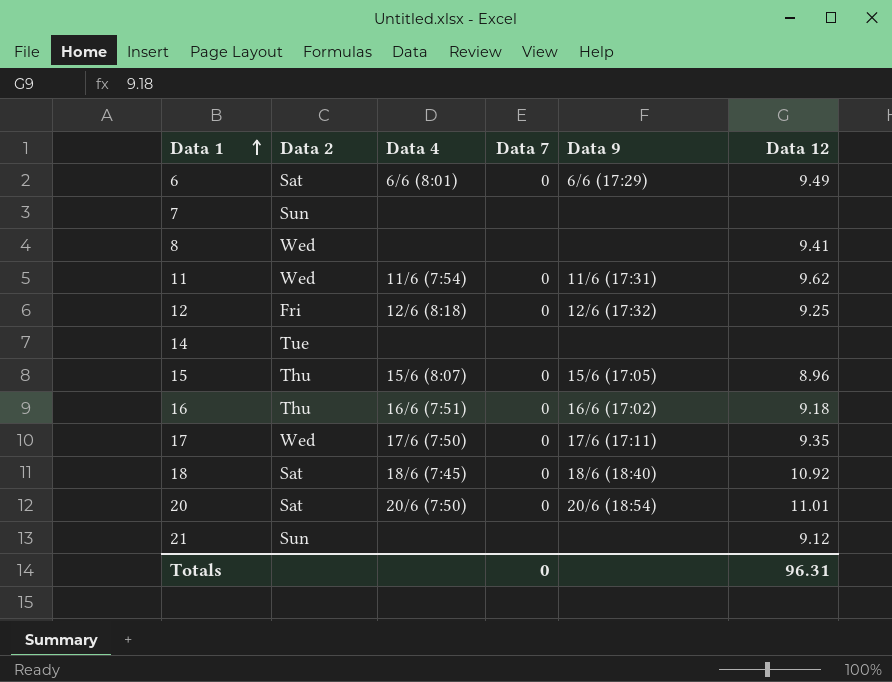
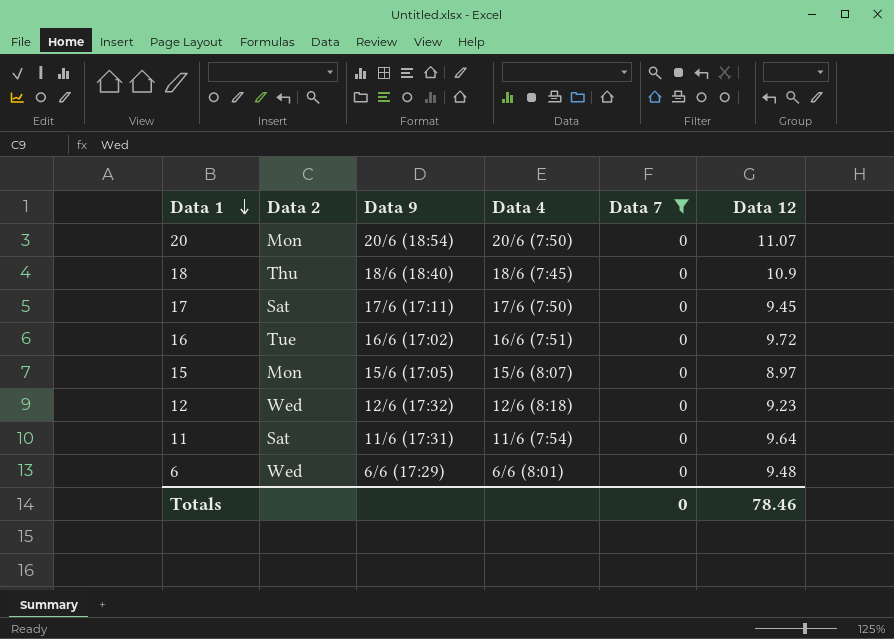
filter: none -> Data 7 = 0
row order: Data 1 ascending -> Data 1 descending
column Data 9 | position: 5 -> 3
20 | Data 2: Sat -> Mon
20 | Data 12: 11.01 -> 11.07
18 | Data 2: Sat -> Thu
18 | Data 12: 10.92 -> 10.9
17 | Data 2: Wed -> Sat
17 | Data 12: 9.35 -> 9.45
16 | Data 2: Thu -> Tue
16 | Data 12: 9.18 -> 9.72
15 | Data 2: Thu -> Mon
15 | Data 12: 8.96 -> 8.97
12 | Data 2: Fri -> Wed
12 | Data 12: 9.25 -> 9.23
11 | Data 2: Wed -> Sat
11 | Data 12: 9.62 -> 9.64
6 | Data 2: Sat -> Wed
6 | Data 12: 9.49 -> 9.48
Totals | Data 12: 96.31 -> 78.46

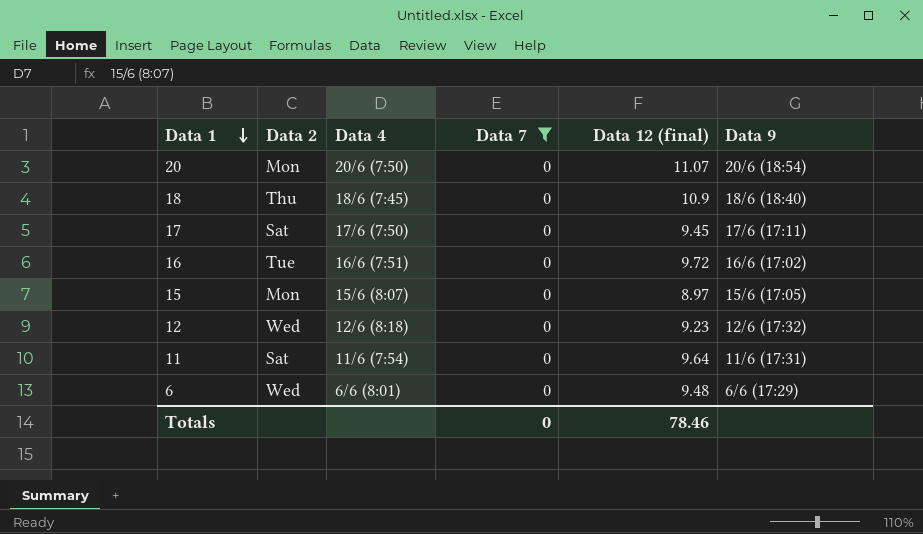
column name: Data 12 -> Data 12 (final)
column Data 9 | position: 3 -> 6

